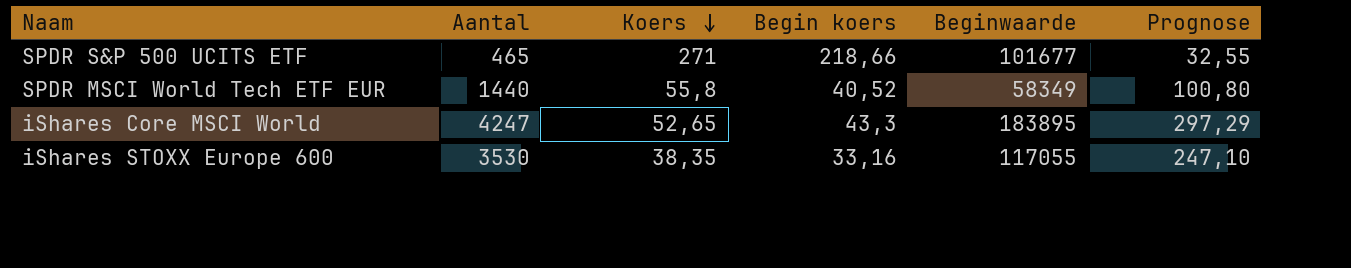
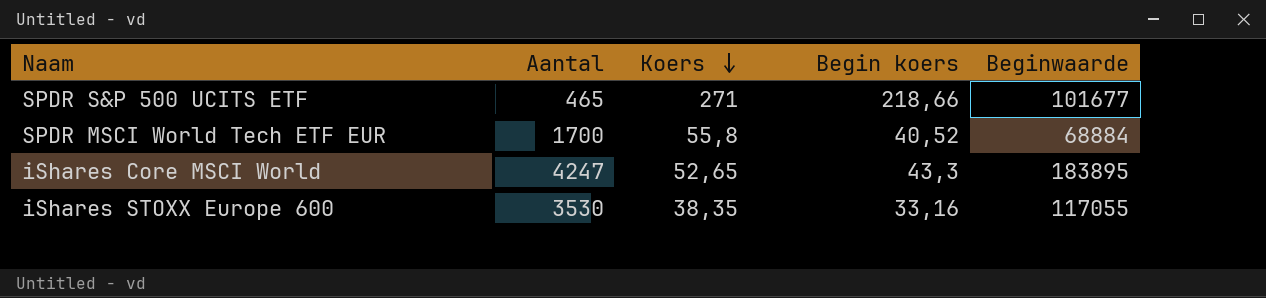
column Prognose | formula: [Aantal] * 0,07 -> none
SPDR MSCI World Tech ETF EUR | Aantal: 1440 -> 1700
SPDR MSCI World Tech ETF EUR | Beginwaarde: 58349 -> 68884

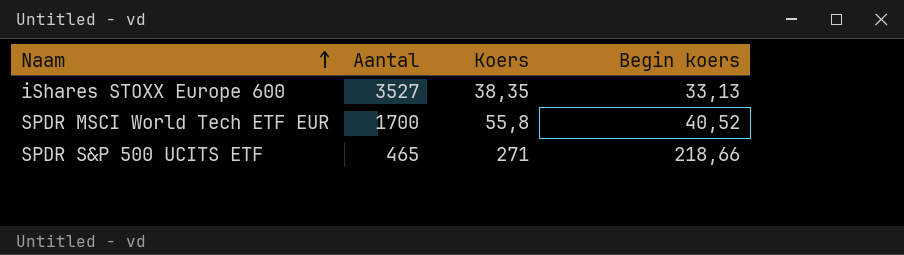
row order: Koers descending -> Naam ascending
column Beginwaarde | formula: [Aantal] * [Begin koers] -> none
row iShares Core MSCI World: 4247 | 52,65 | 43,3 | 183895 -> none
iShares STOXX Europe 600 | Aantal: 3530 -> 3527
iShares STOXX Europe 600 | Begin koers: 33,16 -> 33,13

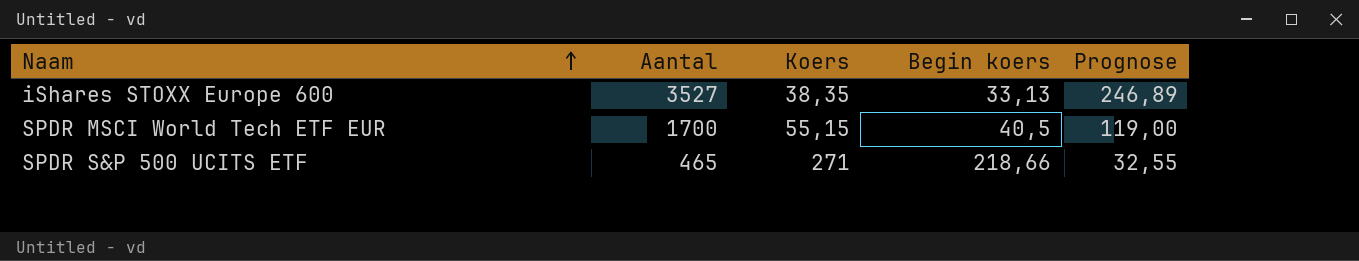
column Prognose | formula: none -> [Aantal] * 0,07
SPDR MSCI World Tech ETF EUR | Koers: 55,8 -> 55,15
SPDR MSCI World Tech ETF EUR | Begin koers: 40,52 -> 40,5

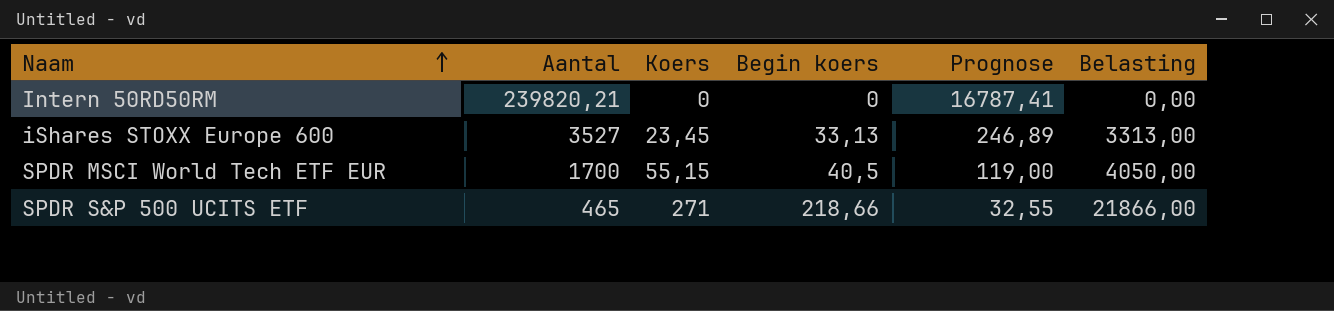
column Belasting | formula: none -> [Begin koers] * 100
row Intern 50RD50RM: none -> 239820,21 | 0 | 0 | 16787,41 | 0,00
iShares STOXX Europe 600 | Koers: 38,35 -> 23,45

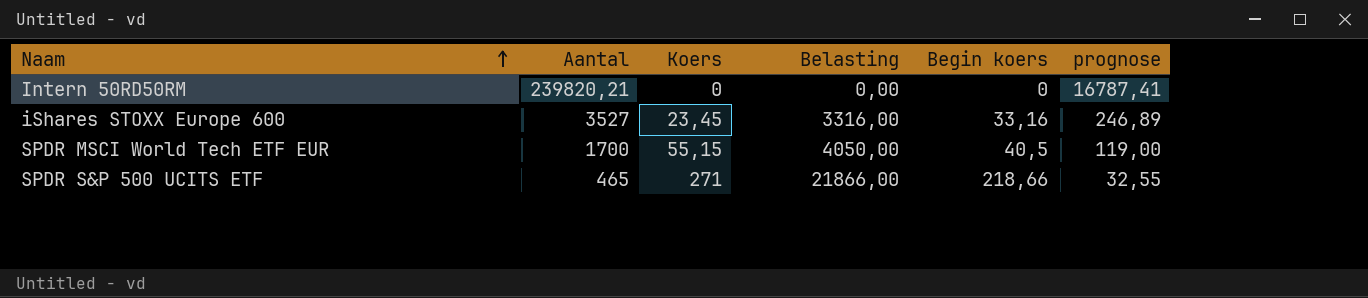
column Belasting | position: 6 -> 4
column name: Prognose -> prognose
iShares STOXX Europe 600 | Belasting: 3313,00 -> 3316,00
iShares STOXX Europe 600 | Begin koers: 33,13 -> 33,16

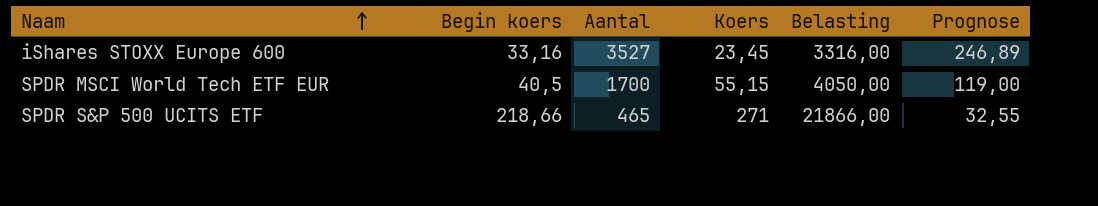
column Begin koers | position: 5 -> 2
column name: prognose -> Prognose
row Intern 50RD50RM: 239820,21 | 0 | 0,00 | 0 | 16787,41 -> none

